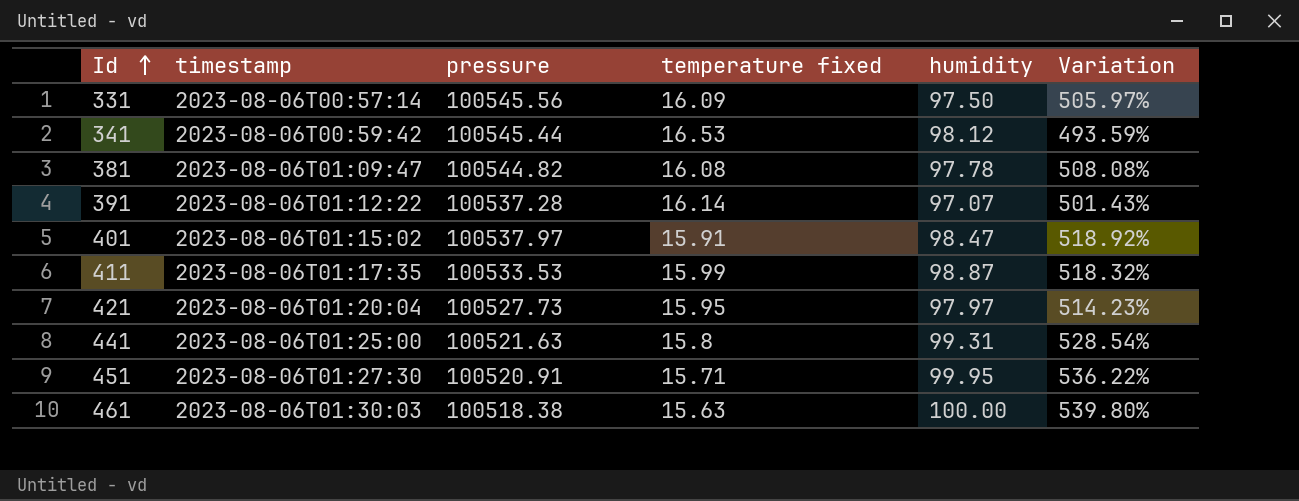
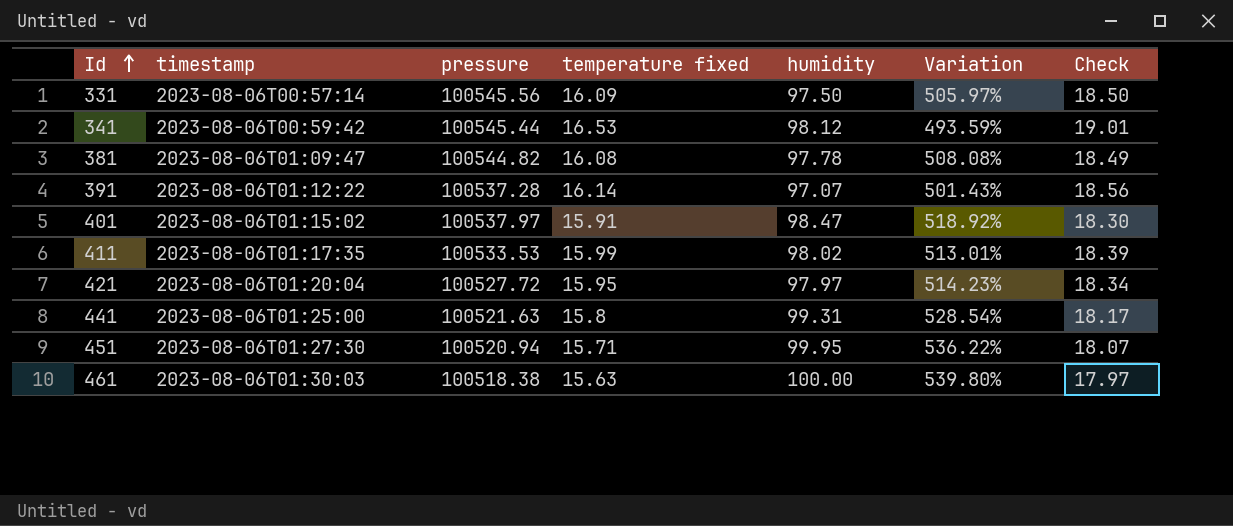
column Check | formula: none -> [temperature fixed] * 1.15
411 | humidity: 98.87 -> 98.02
411 | Variation: 518.32% -> 513.01%
421 | pressure: 100527.73 -> 100527.72
451 | pressure: 100520.91 -> 100520.94

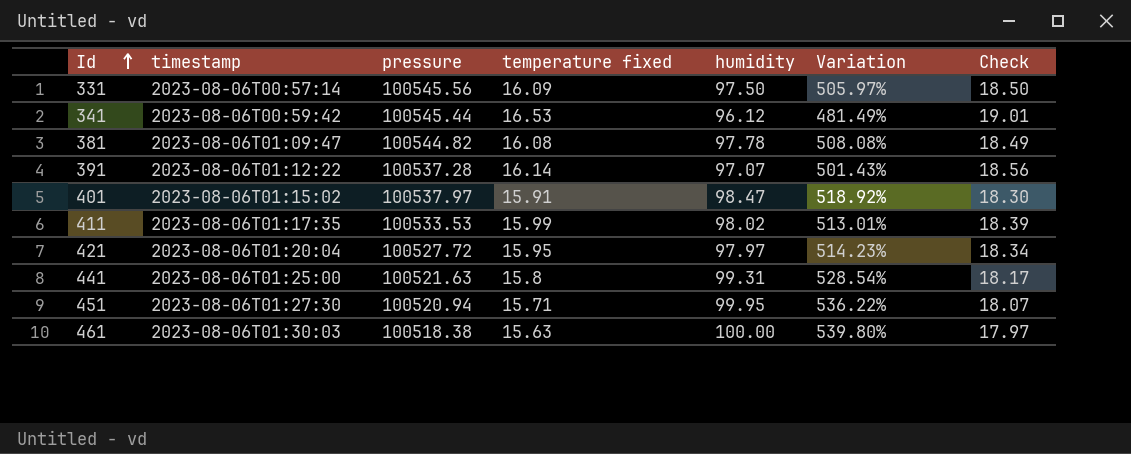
341 | humidity: 98.12 -> 96.12
341 | Variation: 493.59% -> 481.49%

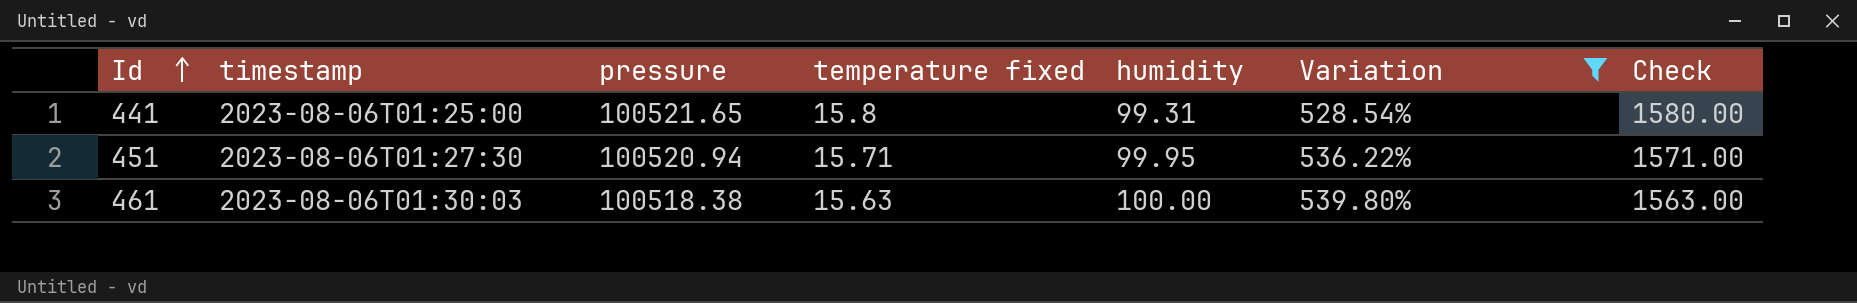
filter: none -> Variation >= 528.54%
column Check | formula: [temperature fixed] * 1.15 -> [temperature fixed] * 100
441 | pressure: 100521.63 -> 100521.65

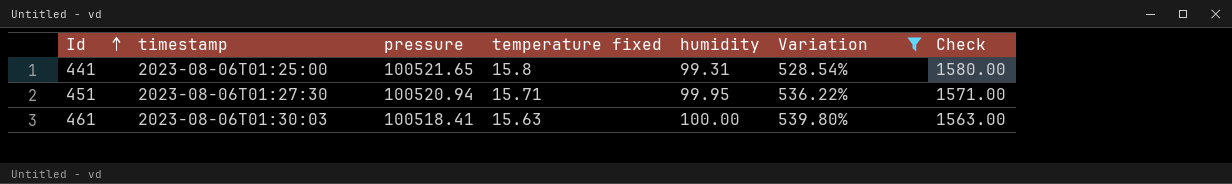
461 | pressure: 100518.38 -> 100518.41

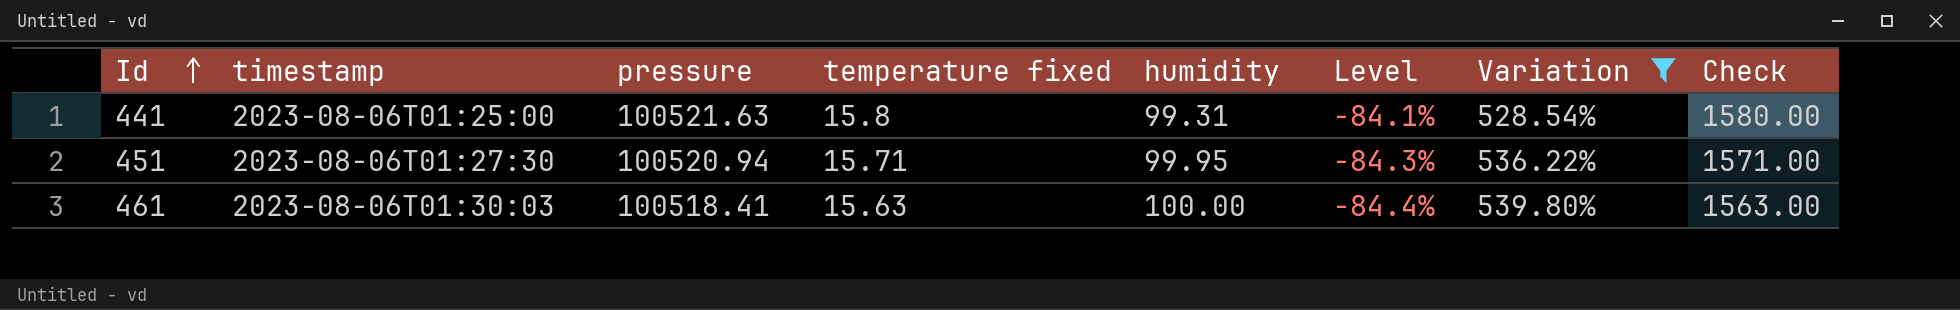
column Level | formula: none -> ([temperature fixed] - [humidity]) / [humidity]
441 | pressure: 100521.65 -> 100521.63

